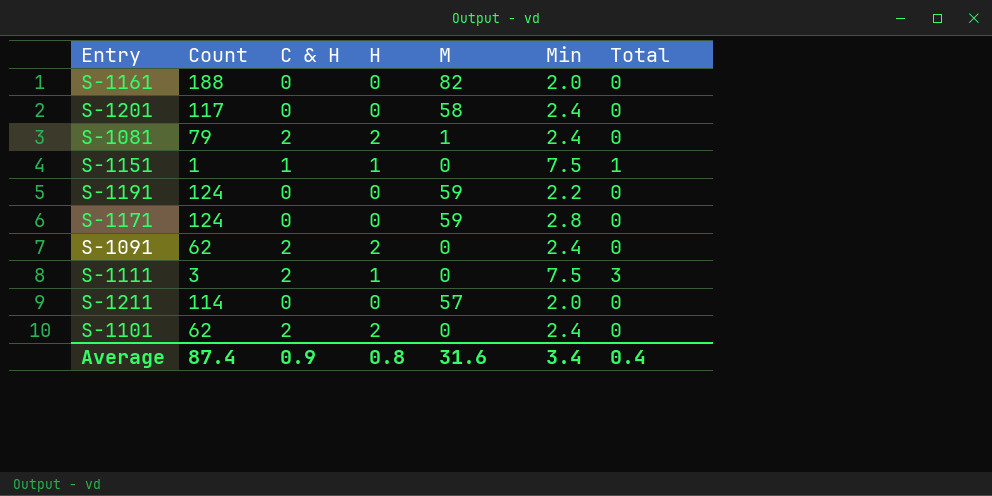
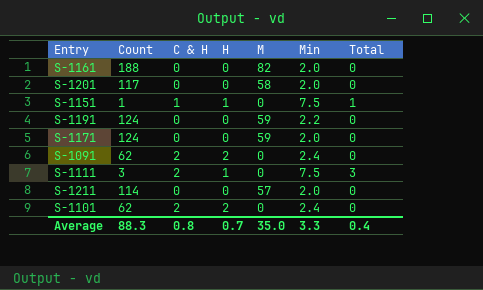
row S-1081: 79 | 2 | 2 | 1 | 2.4 | 0 -> none
S-1201 | Min: 2.4 -> 2.0
S-1171 | Min: 2.8 -> 2.0
Average | Count: 87.4 -> 88.3
Average | C & H: 0.9 -> 0.8
Average | H: 0.8 -> 0.7
Average | M: 31.6 -> 35.0
Average | Min: 3.4 -> 3.3

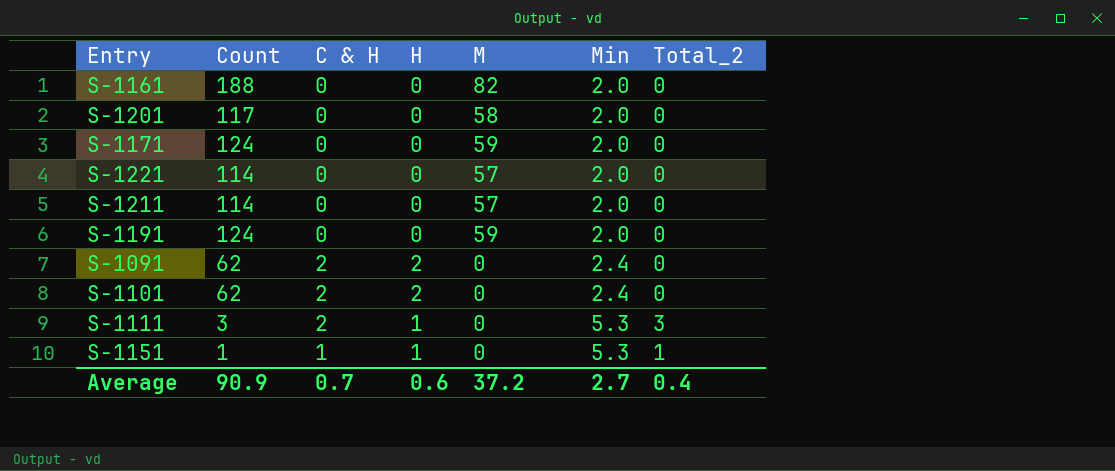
row order: none -> Min ascending
column name: Total -> Total_2
row S-1221: none -> 114 | 0 | 0 | 57 | 2.0 | 0
S-1191 | Min: 2.2 -> 2.0
S-1111 | Min: 7.5 -> 5.3
S-1151 | Min: 7.5 -> 5.3
Average | Count: 88.3 -> 90.9
Average | C & H: 0.8 -> 0.7
Average | H: 0.7 -> 0.6
Average | M: 35.0 -> 37.2
Average | Min: 3.3 -> 2.7

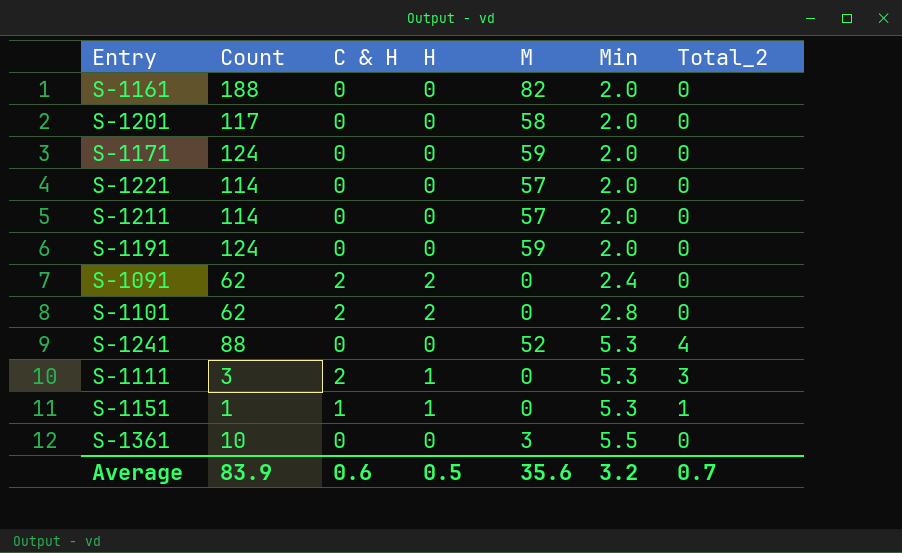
S-1101 | Min: 2.4 -> 2.8
row S-1241: none -> 88 | 0 | 0 | 52 | 5.3 | 4
row S-1361: none -> 10 | 0 | 0 | 3 | 5.5 | 0
Average | Count: 90.9 -> 83.9
Average | C & H: 0.7 -> 0.6
Average | H: 0.6 -> 0.5
Average | M: 37.2 -> 35.6
Average | Min: 2.7 -> 3.2
Average | Total_2: 0.4 -> 0.7

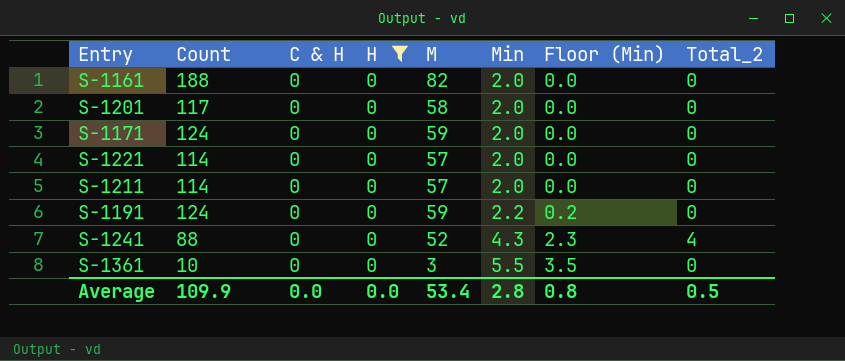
filter: none -> H = 0
column Floor (Min) | formula: none -> [Min] - 2
S-1191 | Min: 2.0 -> 2.2
S-1241 | Min: 5.3 -> 4.3
Average | Count: 83.9 -> 109.9
Average | C & H: 0.6 -> 0.0
Average | H: 0.5 -> 0.0
Average | M: 35.6 -> 53.4
Average | Min: 3.2 -> 2.8
Average | Total_2: 0.7 -> 0.5

